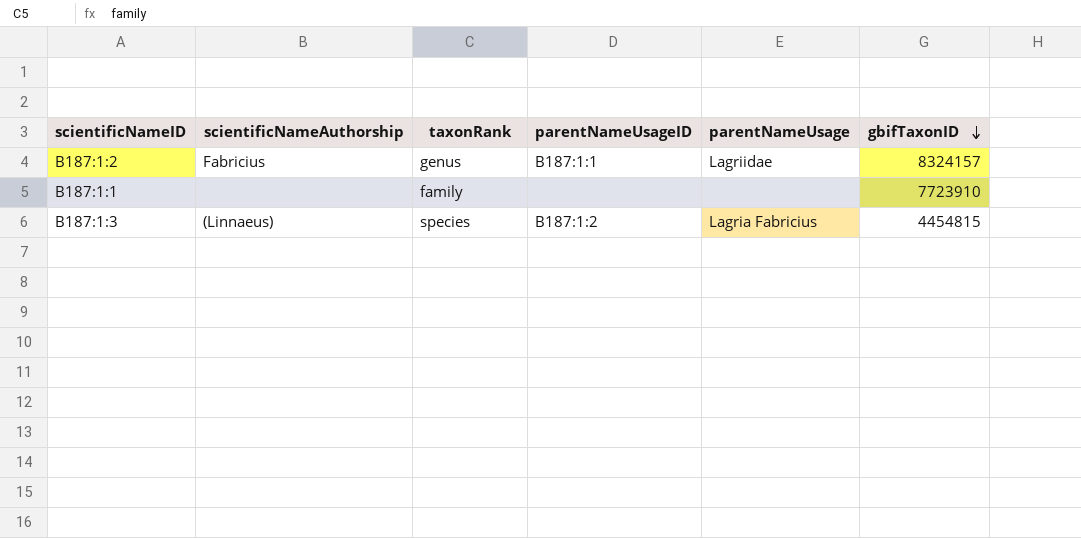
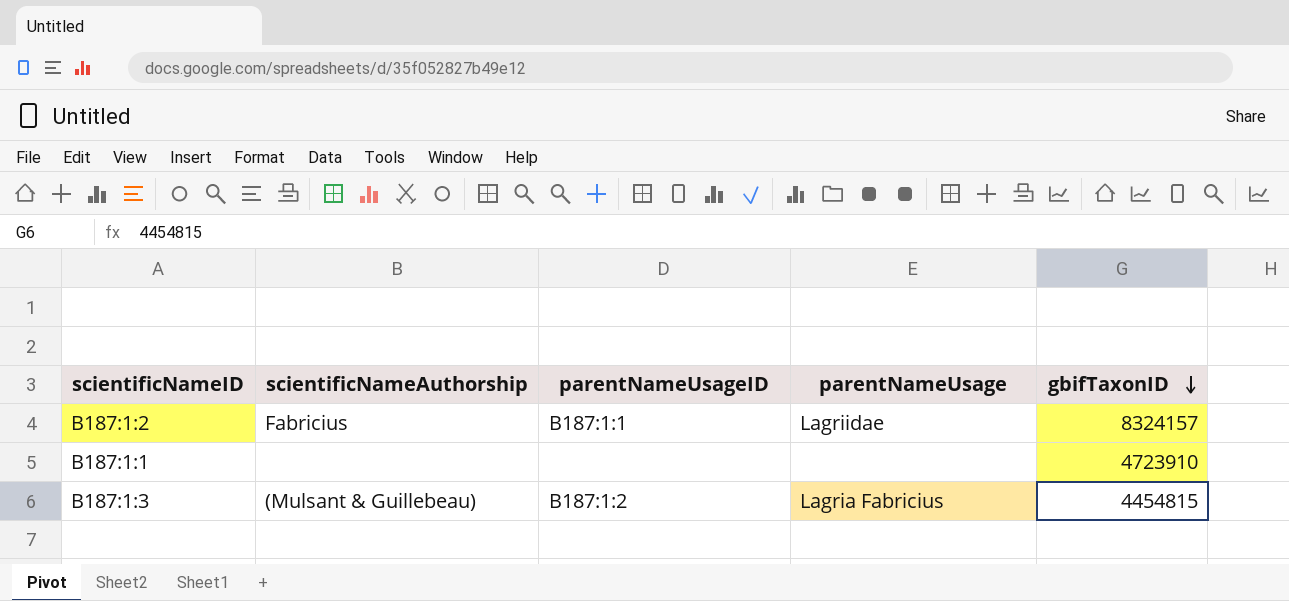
column taxonRank | position: 3 -> none
B187:1:1 | gbifTaxonID: 7723910 -> 4723910
B187:1:3 | scientificNameAuthorship: (Linnaeus) -> (Mulsant & Guillebeau)

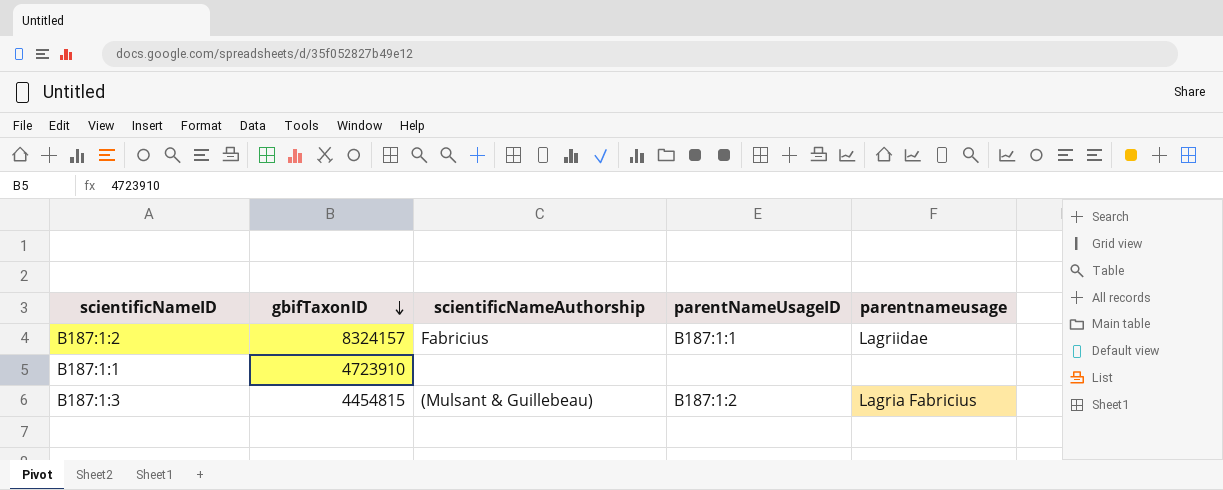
column gbifTaxonID | position: 5 -> 2
column name: parentNameUsage -> parentnameusage

